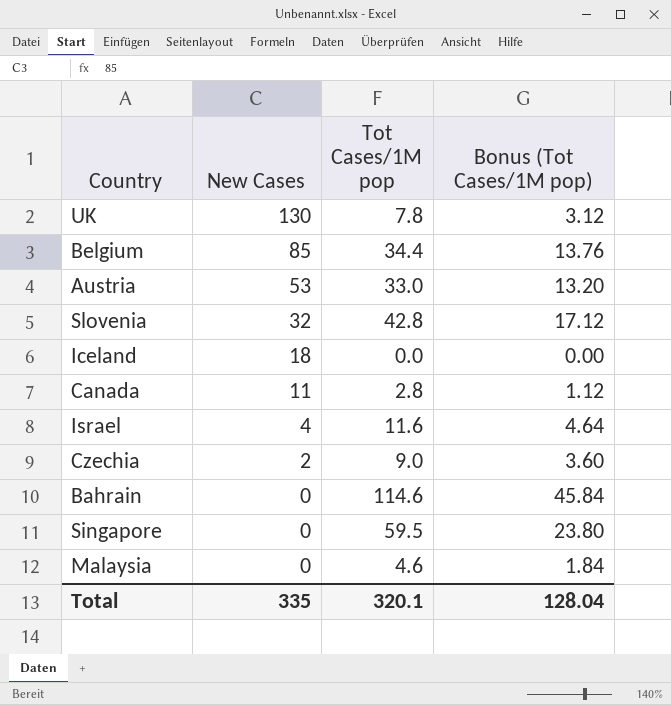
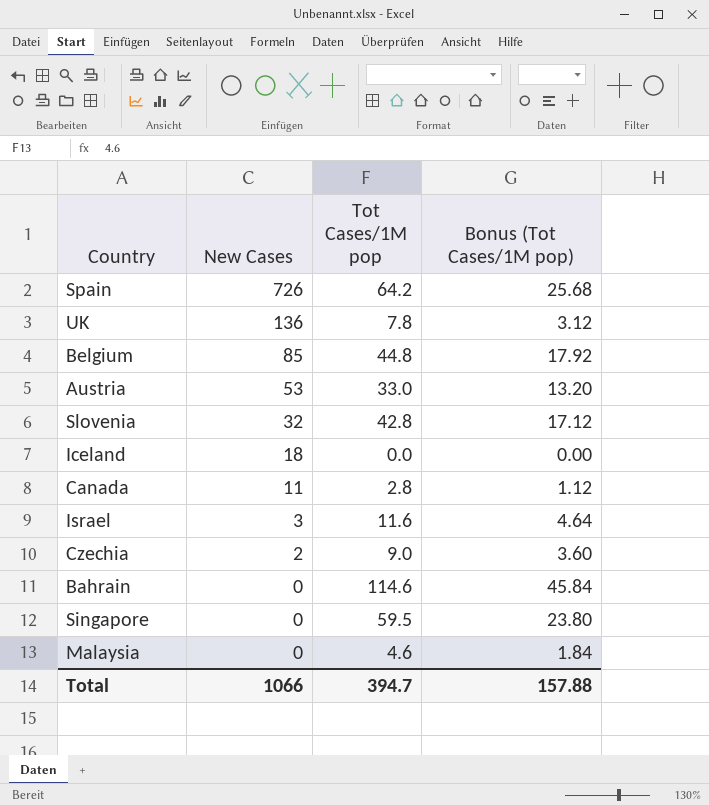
row Spain: none -> 726 | 64.2 | 25.68
UK | New Cases: 130 -> 136
Belgium | Tot Cases/1M pop: 34.4 -> 44.8
Belgium | Bonus (Tot Cases/1M pop): 13.76 -> 17.92
Israel | New Cases: 4 -> 3
Total | New Cases: 335 -> 1066
Total | Tot Cases/1M pop: 320.1 -> 394.7
Total | Bonus (Tot Cases/1M pop): 128.04 -> 157.88

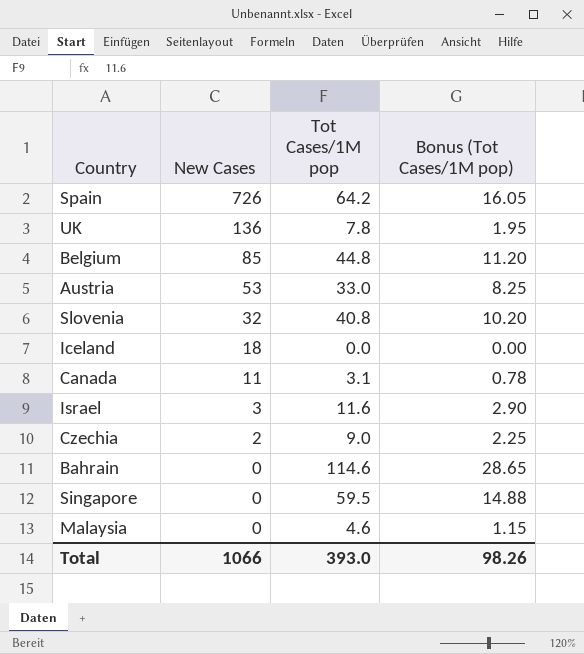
column Bonus (Tot Cases/1M pop) | formula: [Tot Cases/1M pop] * 0.4 -> [Tot Cases/1M pop] * 0.25
Slovenia | Tot Cases/1M pop: 42.8 -> 40.8
Canada | Tot Cases/1M pop: 2.8 -> 3.1
Total | Tot Cases/1M pop: 394.7 -> 393.0
Total | Bonus (Tot Cases/1M pop): 157.88 -> 98.26

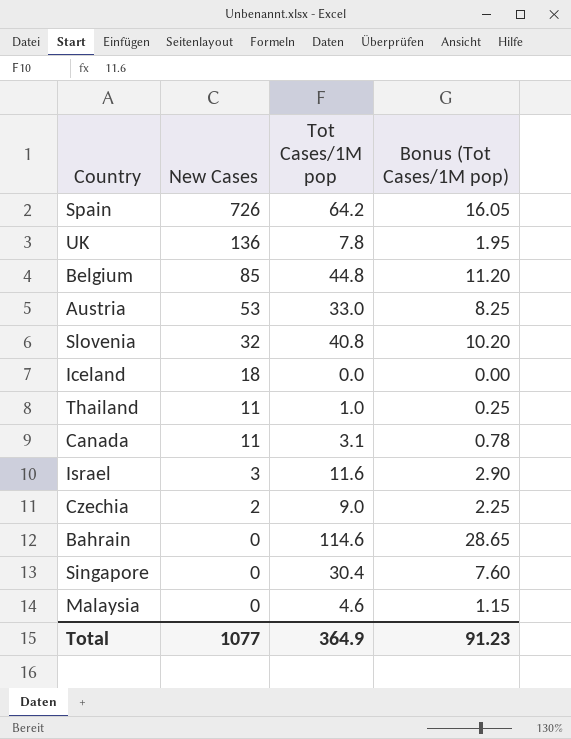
row Thailand: none -> 11 | 1.0 | 0.25
Singapore | Tot Cases/1M pop: 59.5 -> 30.4
Singapore | Bonus (Tot Cases/1M pop): 14.88 -> 7.60
Total | New Cases: 1066 -> 1077
Total | Tot Cases/1M pop: 393.0 -> 364.9
Total | Bonus (Tot Cases/1M pop): 98.26 -> 91.23

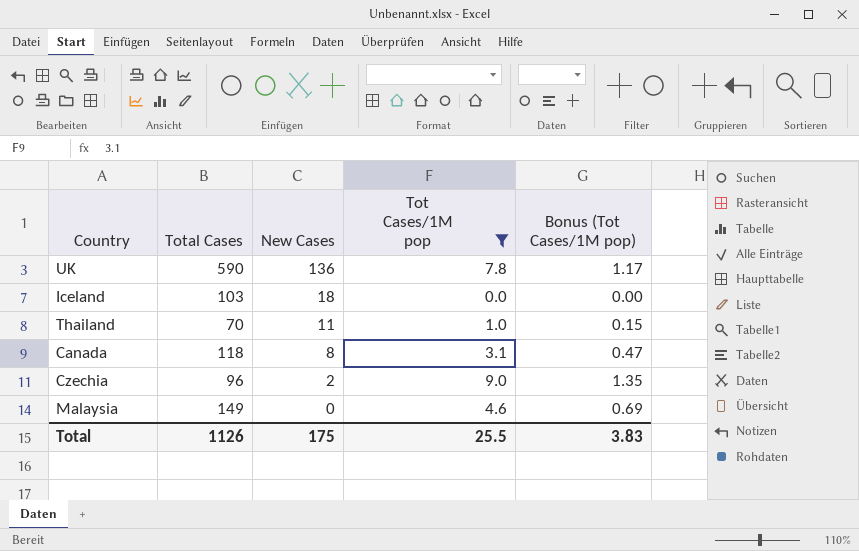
filter: none -> Tot Cases/1M pop <= 9.0
column Total Cases | position: none -> 2
column Bonus (Tot Cases/1M pop) | formula: [Tot Cases/1M pop] * 0.25 -> [Tot Cases/1M pop] * 0.15
Canada | New Cases: 11 -> 8
Total | New Cases: 1077 -> 175
Total | Tot Cases/1M pop: 364.9 -> 25.5
Total | Bonus (Tot Cases/1M pop): 91.23 -> 3.83

